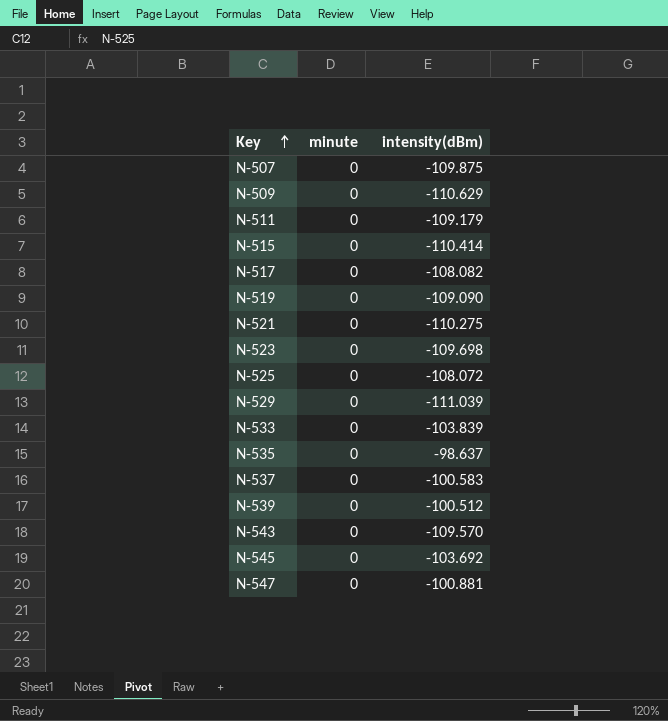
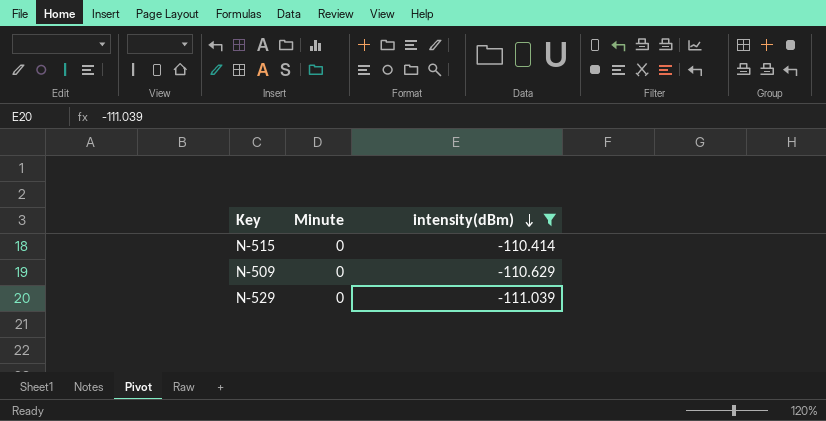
filter: none -> intensity(dBm) <= -110.414
row order: Key ascending -> intensity(dBm) descending
column name: minute -> Minute

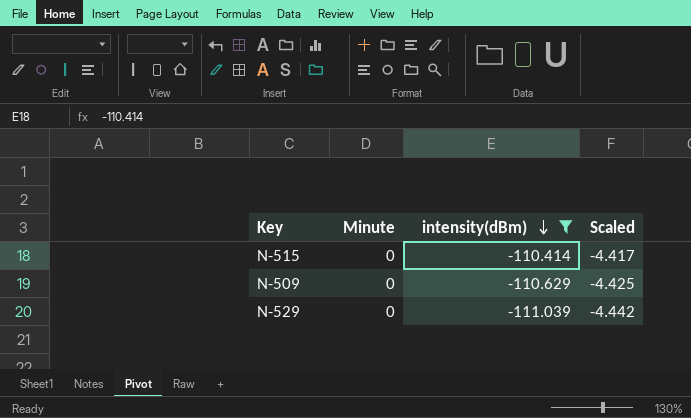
column Scaled | formula: none -> [intensity(dBm)] * 0.04

